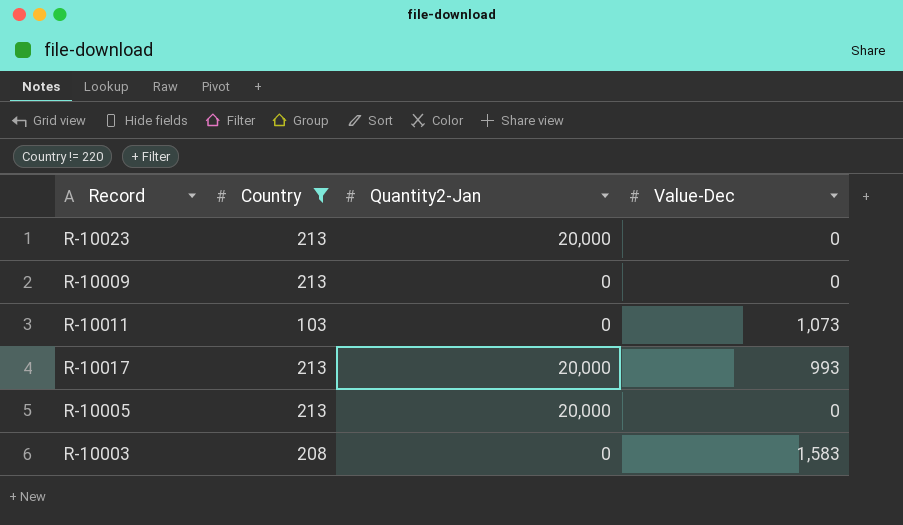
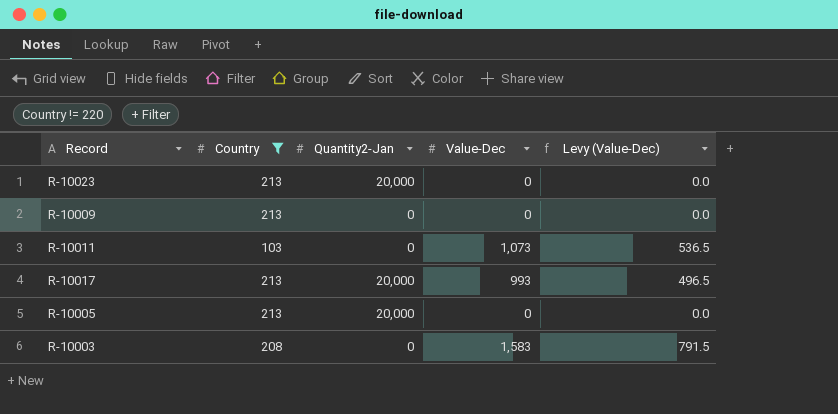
column Levy (Value-Dec) | formula: none -> [Value-Dec] * 0.5

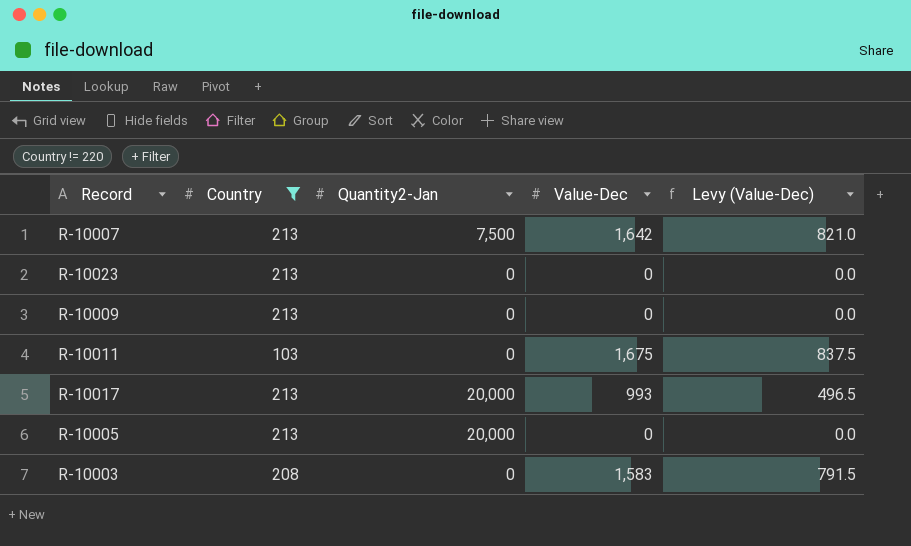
row R-10007: none -> 213 | 7,500 | 1,642 | 821.0
R-10023 | Quantity2-Jan: 20,000 -> 0
R-10011 | Value-Dec: 1,073 -> 1,675
R-10011 | Levy (Value-Dec): 536.5 -> 837.5

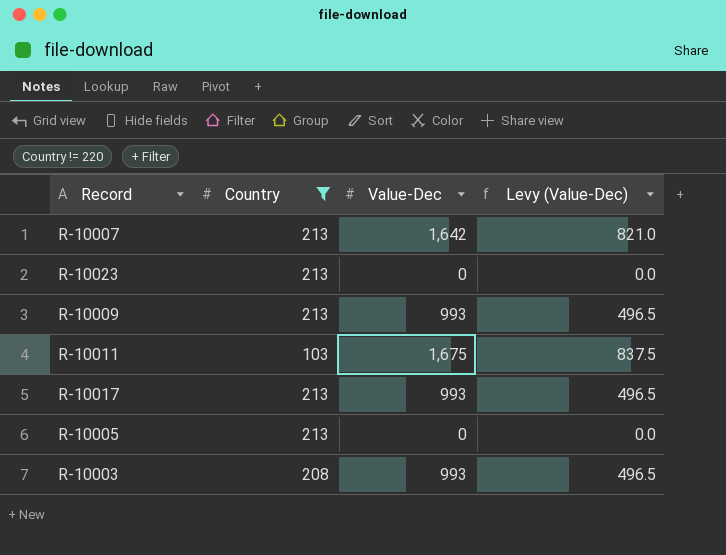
column Quantity2-Jan | position: 3 -> none
R-10009 | Value-Dec: 0 -> 993
R-10009 | Levy (Value-Dec): 0.0 -> 496.5
R-10003 | Value-Dec: 1,583 -> 993
R-10003 | Levy (Value-Dec): 791.5 -> 496.5

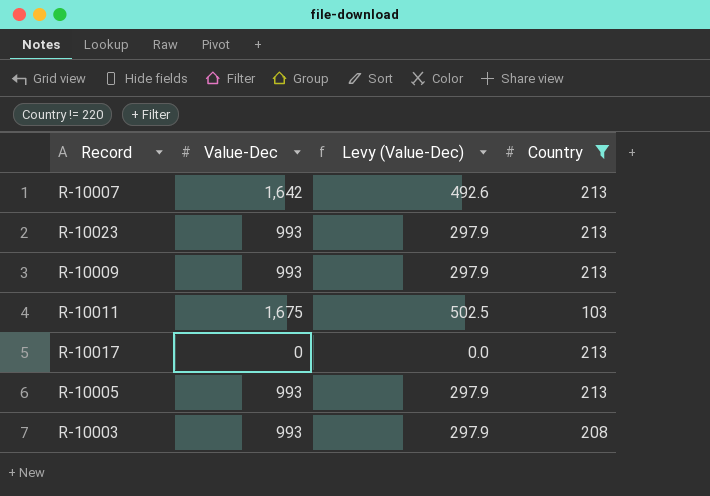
column Levy (Value-Dec) | formula: [Value-Dec] * 0.5 -> [Value-Dec] * 0.3
column Country | position: 2 -> 4
R-10023 | Value-Dec: 0 -> 993
R-10017 | Value-Dec: 993 -> 0
R-10005 | Value-Dec: 0 -> 993

